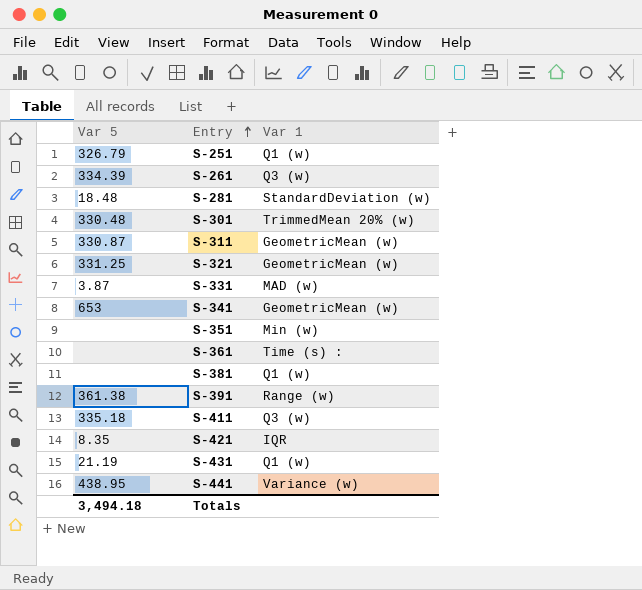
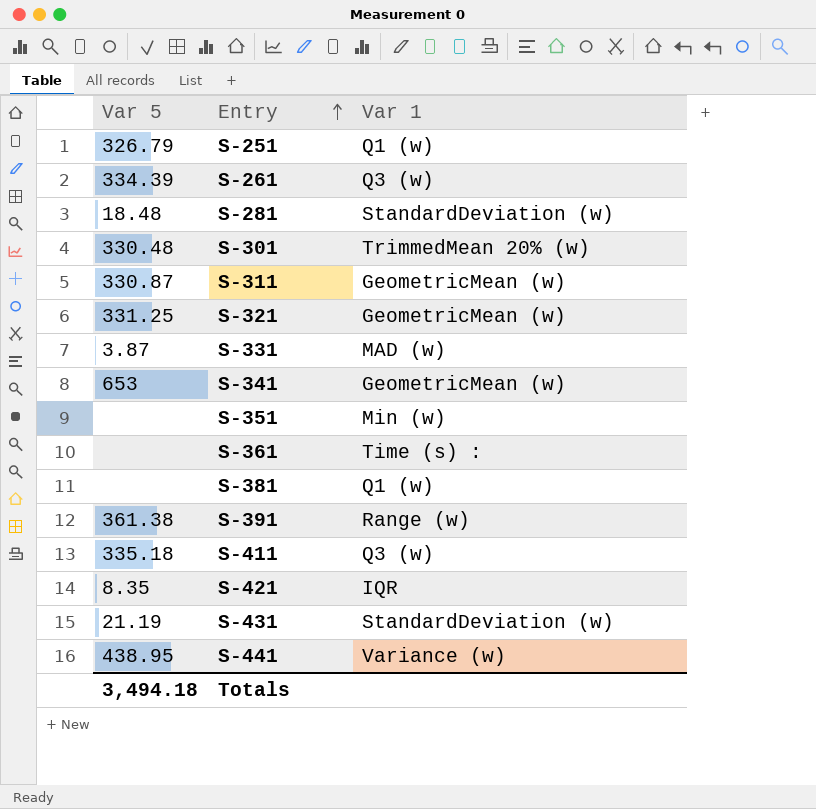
S-431 | Var 1: Q1 (w) -> StandardDeviation (w)

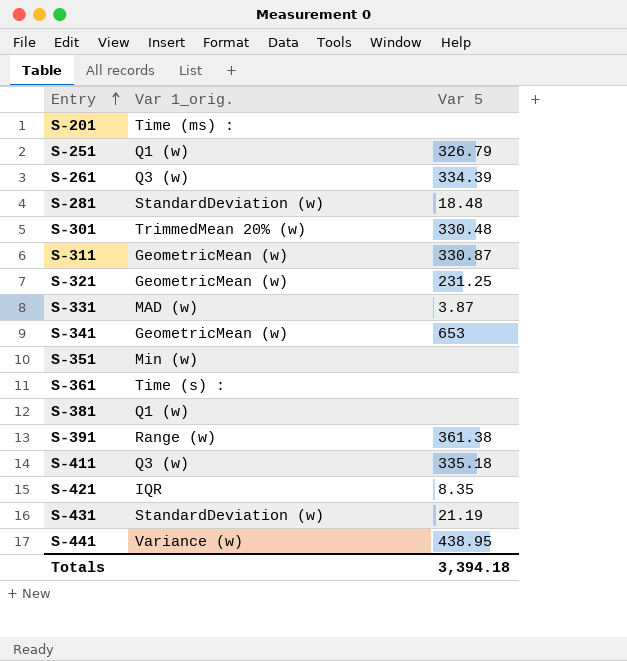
column name: Var 1 -> Var 1_orig.
column Var 5 | position: 1 -> 3
row S-201: none -> Time (ms) : | none
S-321 | Var 5: 331.25 -> 231.25
Totals | Var 5: 3,494.18 -> 3,394.18

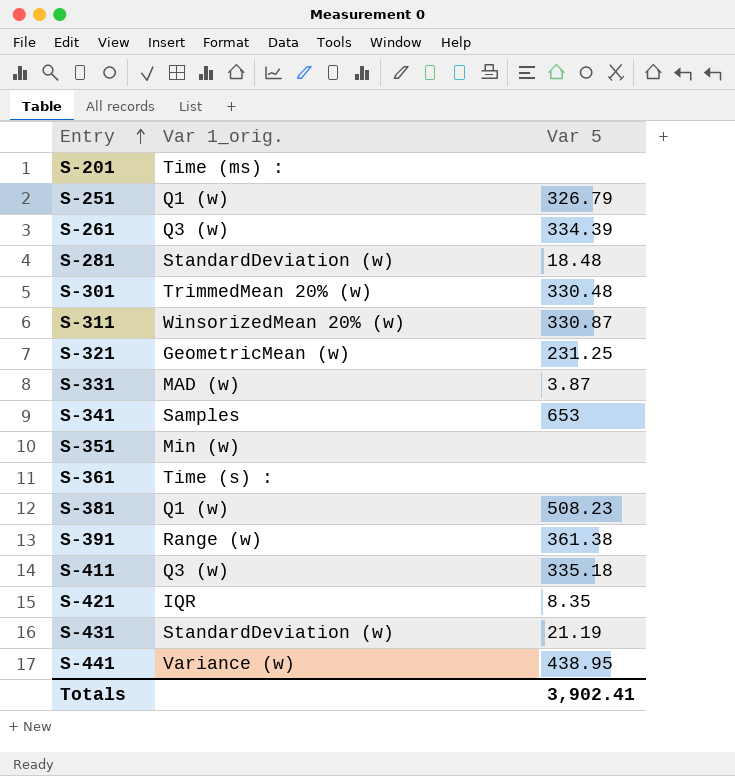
S-311 | Var 1_orig.: GeometricMean (w) -> WinsorizedMean 20% (w)
S-341 | Var 1_orig.: GeometricMean (w) -> Samples
S-381 | Var 5: none -> 508.23
Totals | Var 5: 3,394.18 -> 3,902.41

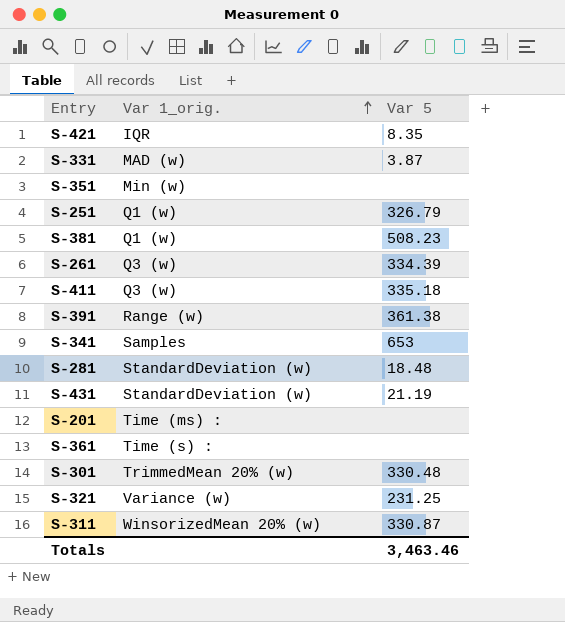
row order: Entry ascending -> Var 1_orig. ascending
row S-441: Variance (w) | 438.95 -> none
S-321 | Var 1_orig.: GeometricMean (w) -> Variance (w)
Totals | Var 5: 3,902.41 -> 3,463.46

